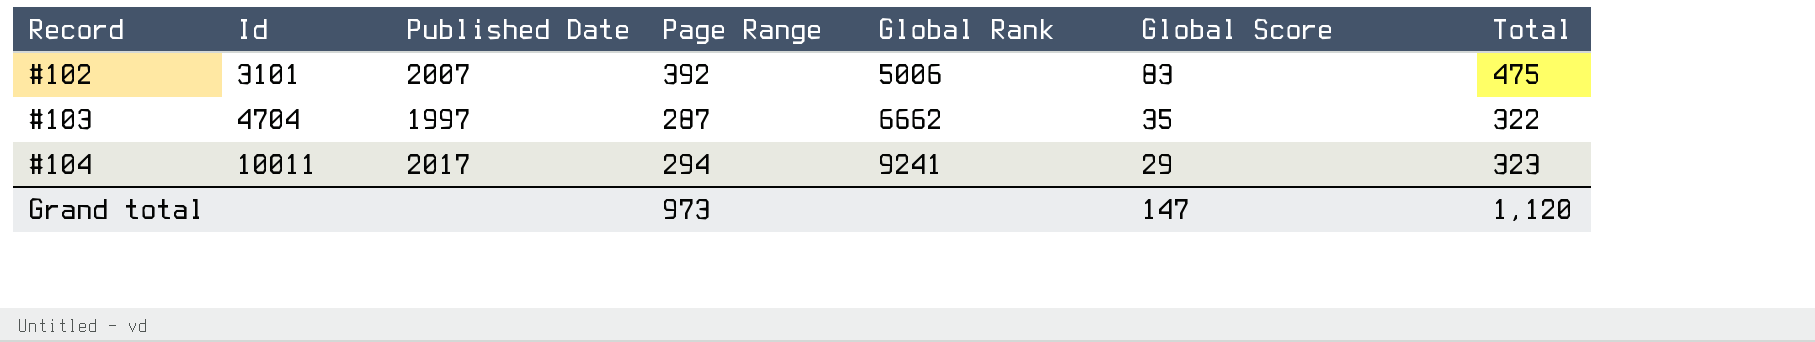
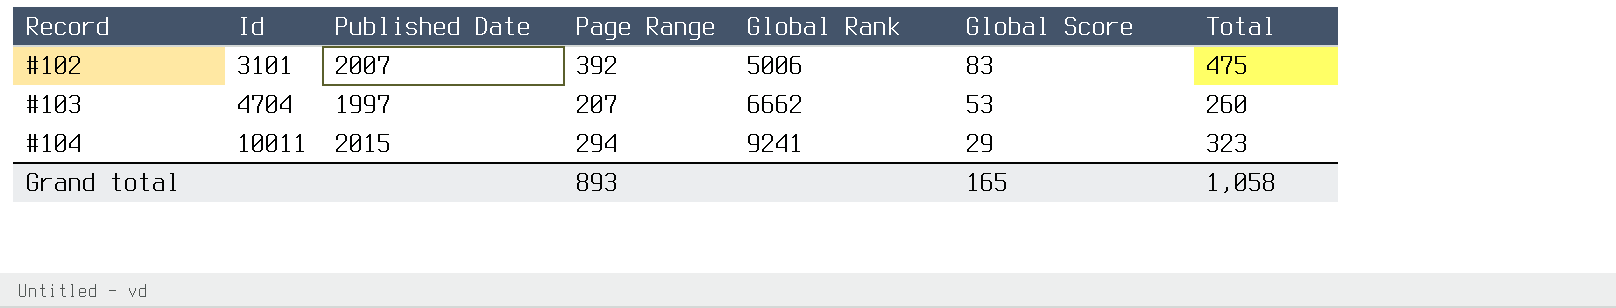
#103 | Page Range: 287 -> 207
#103 | Global Score: 35 -> 53
#103 | Total: 322 -> 260
#104 | Published Date: 2017 -> 2015
Grand total | Page Range: 973 -> 893
Grand total | Global Score: 147 -> 165
Grand total | Total: 1,120 -> 1,058

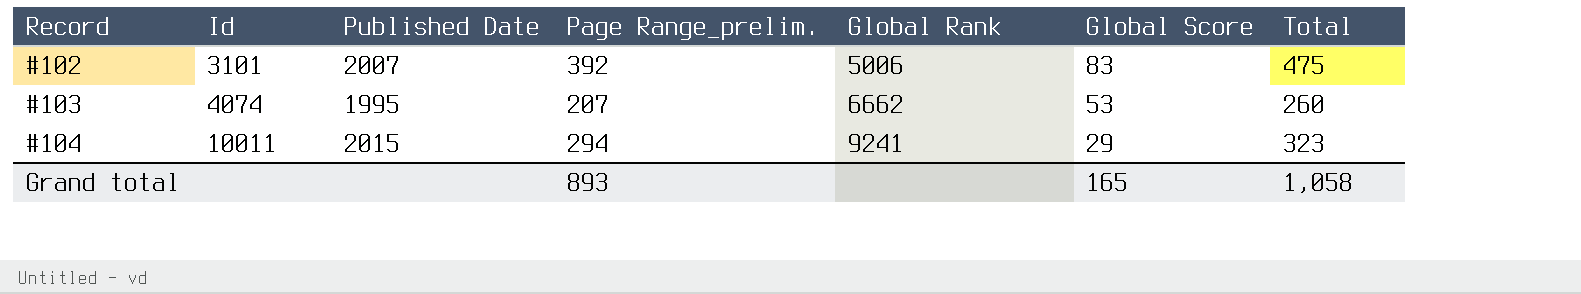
column name: Page Range -> Page Range_prelim.
#103 | Id: 4704 -> 4074
#103 | Published Date: 1997 -> 1995

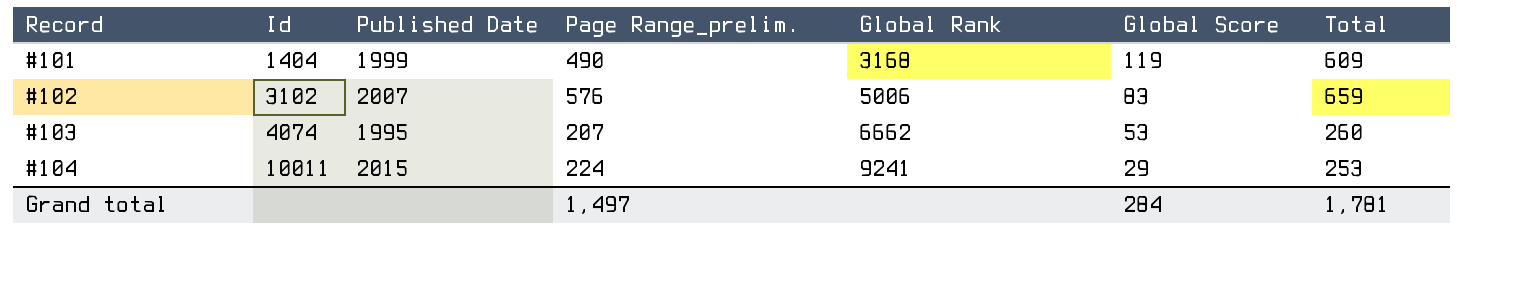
row #101: none -> 1404 | 1999 | 490 | 3168 | 119 | 609
#102 | Id: 3101 -> 3102
#102 | Page Range_prelim.: 392 -> 576
#102 | Total: 475 -> 659
#104 | Page Range_prelim.: 294 -> 224
#104 | Total: 323 -> 253
Grand total | Page Range_prelim.: 893 -> 1,497
Grand total | Global Score: 165 -> 284
Grand total | Total: 1,058 -> 1,781

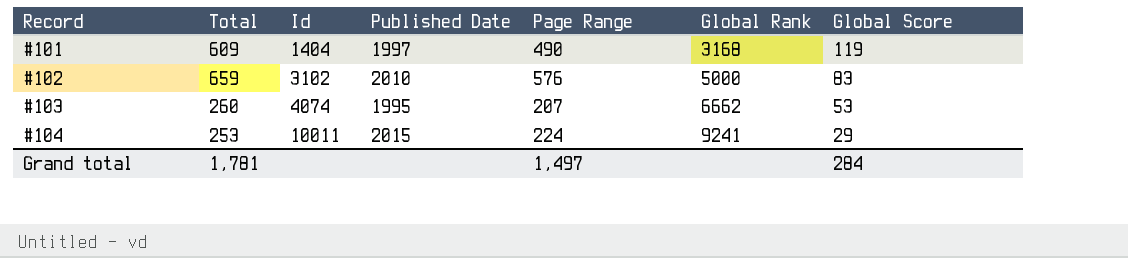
column Total | position: 7 -> 2
column name: Page Range_prelim. -> Page Range
#101 | Published Date: 1999 -> 1997
#102 | Published Date: 2007 -> 2010
#102 | Global Rank: 5006 -> 5000

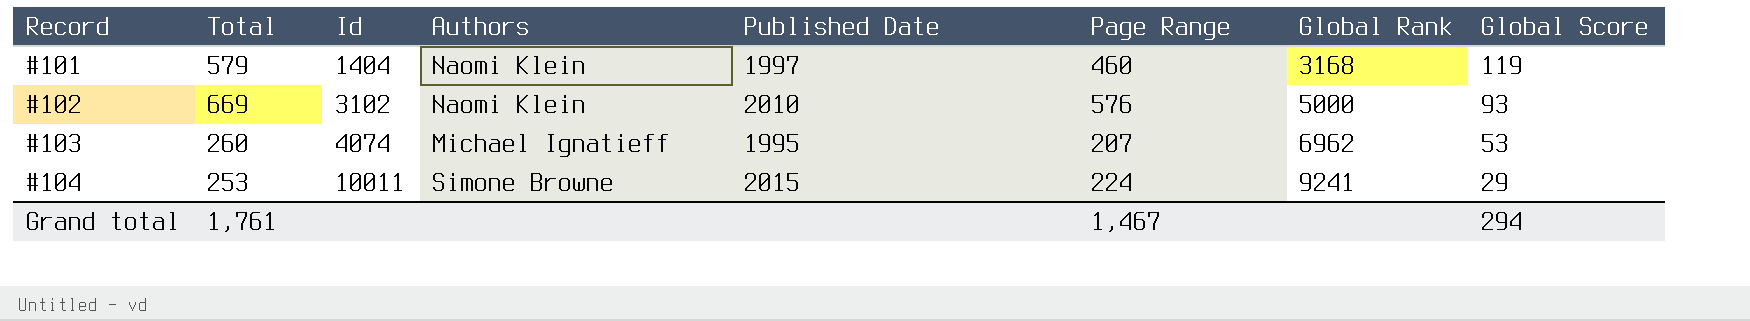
column Authors | position: none -> 4
#101 | Total: 609 -> 579
#101 | Page Range: 490 -> 460
#102 | Total: 659 -> 669
#102 | Global Score: 83 -> 93
#103 | Global Rank: 6662 -> 6962
Grand total | Total: 1,781 -> 1,761
Grand total | Page Range: 1,497 -> 1,467
Grand total | Global Score: 284 -> 294

